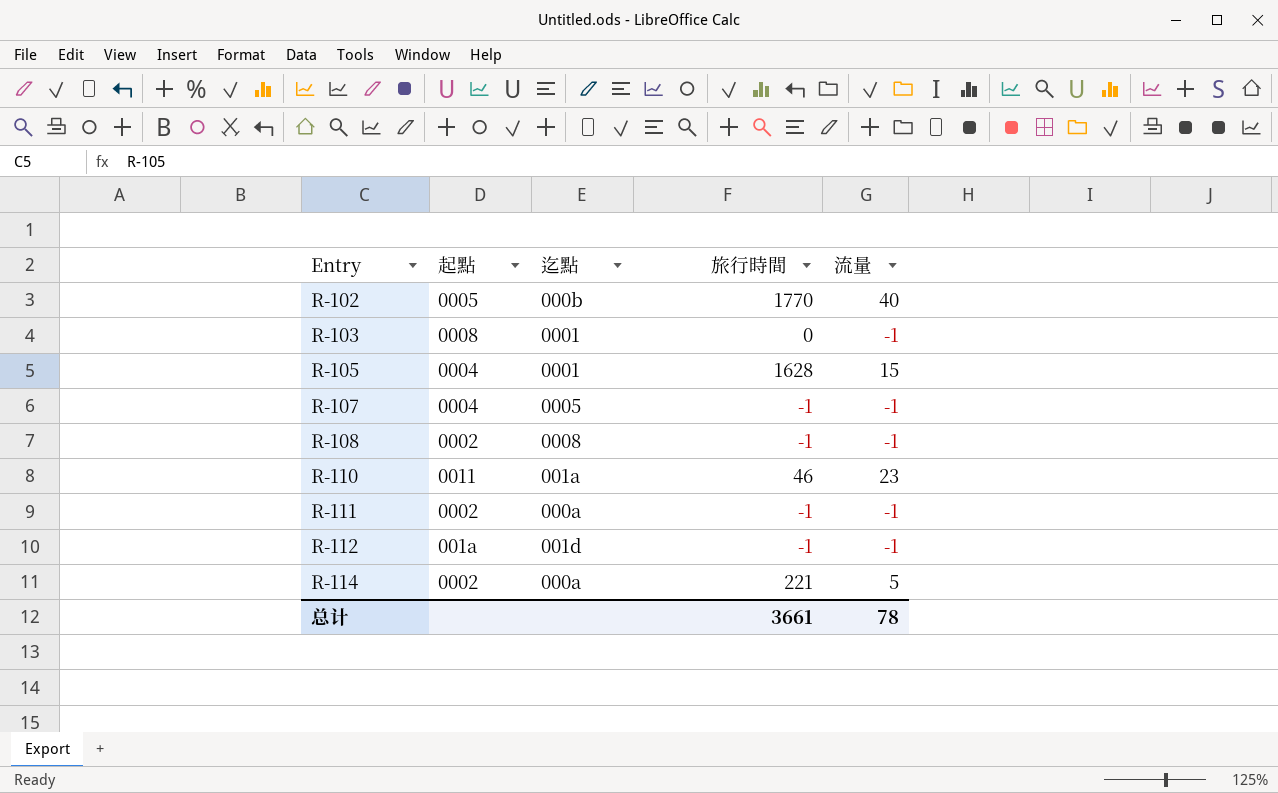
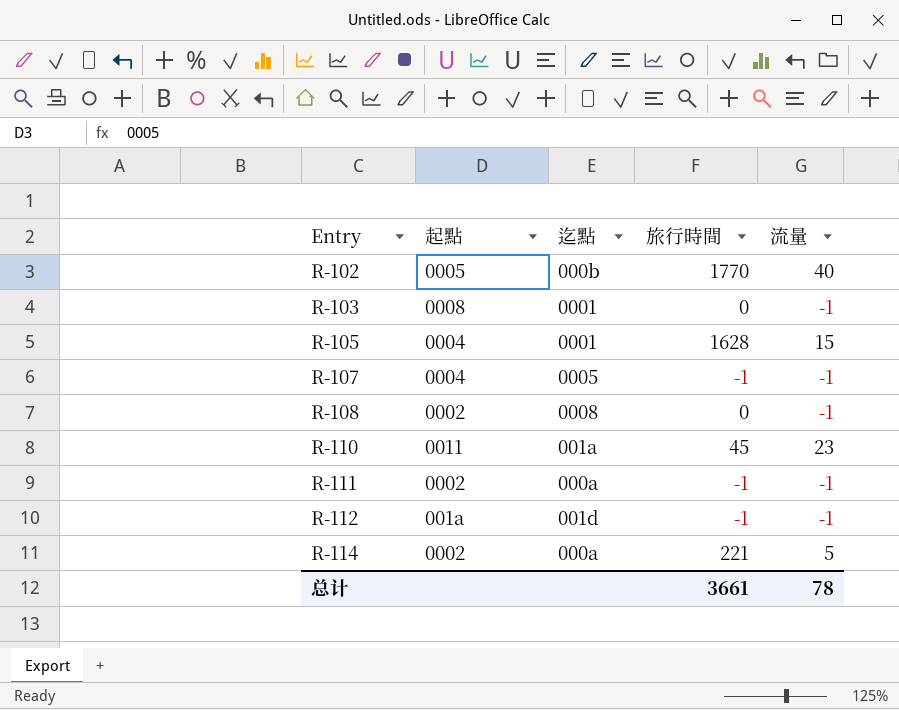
R-108 | 旅行時間: -1 -> 0
R-110 | 旅行時間: 46 -> 45

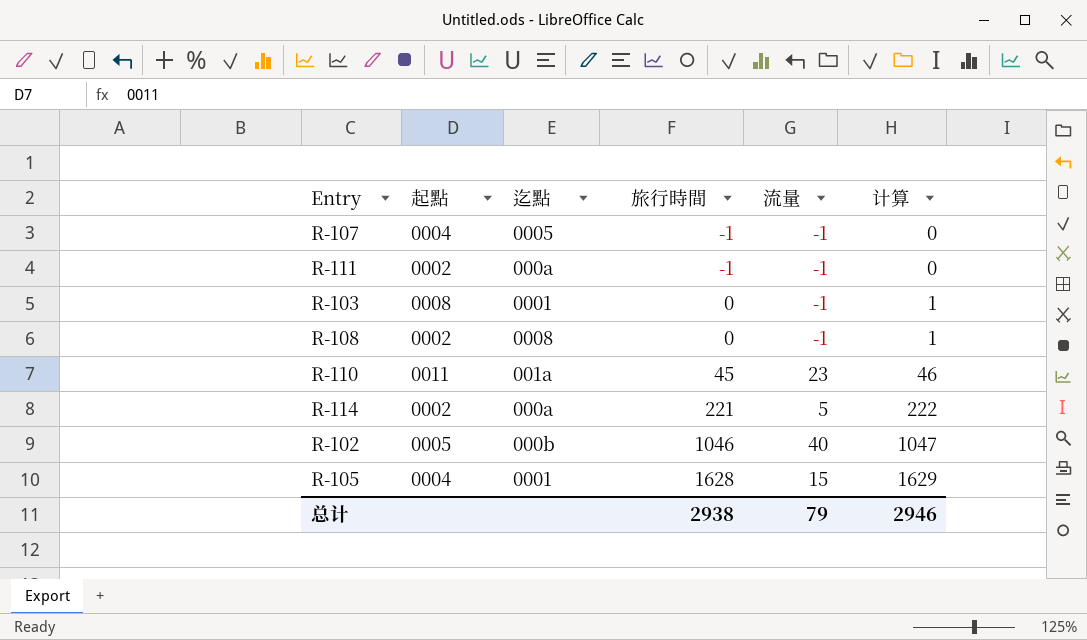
row order: Entry ascending -> 旅行時間 ascending
column 计算 | formula: none -> [旅行時間] + 1
row R-112: 001a | 001d | -1 | -1 -> none
R-102 | 旅行時間: 1770 -> 1046
总计 | 旅行時間: 3661 -> 2938
总计 | 流量: 78 -> 79

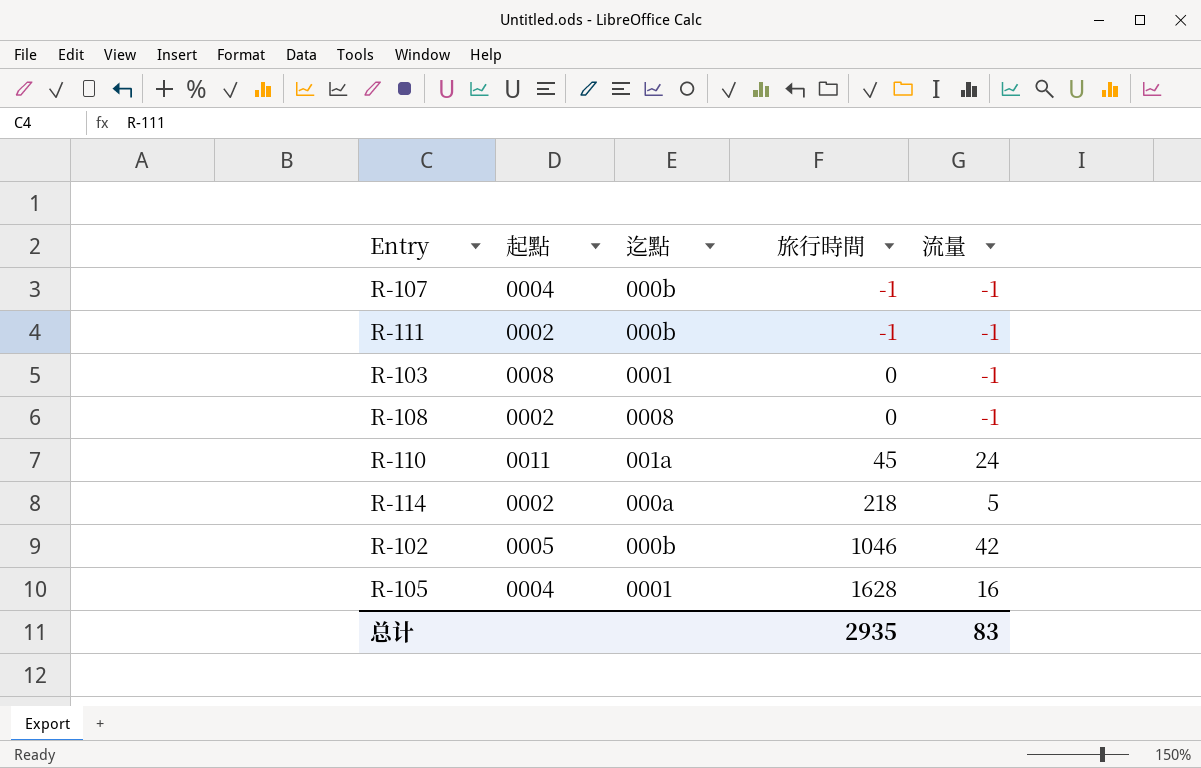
column 计算 | formula: [旅行時間] + 1 -> none
R-107 | 迄點: 0005 -> 000b
R-111 | 迄點: 000a -> 000b
R-110 | 流量: 23 -> 24
R-114 | 旅行時間: 221 -> 218
R-102 | 流量: 40 -> 42
R-105 | 流量: 15 -> 16
总计 | 旅行時間: 2938 -> 2935
总计 | 流量: 79 -> 83

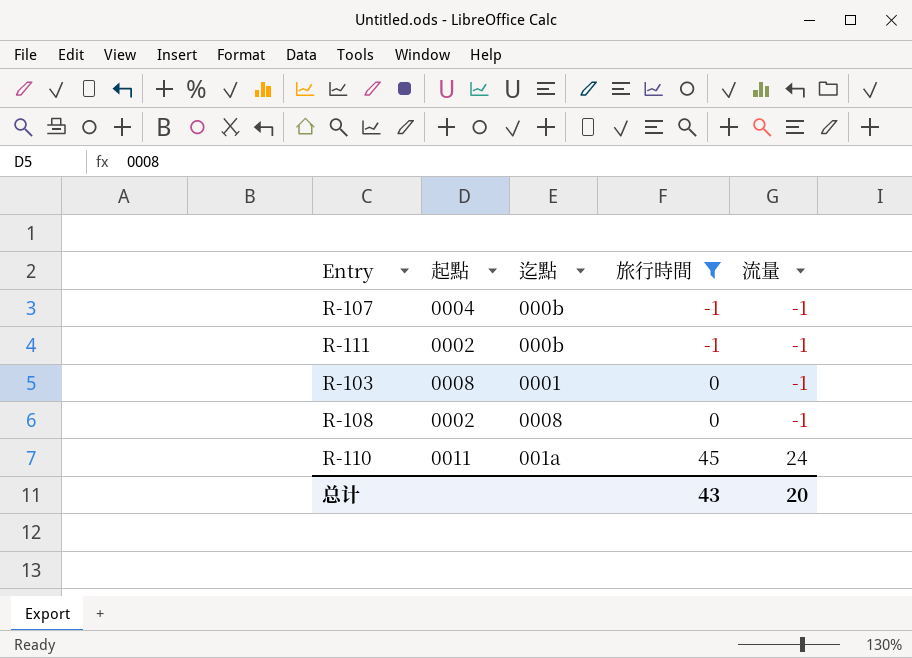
filter: none -> 旅行時間 <= 45
总计 | 旅行時間: 2935 -> 43
总计 | 流量: 83 -> 20

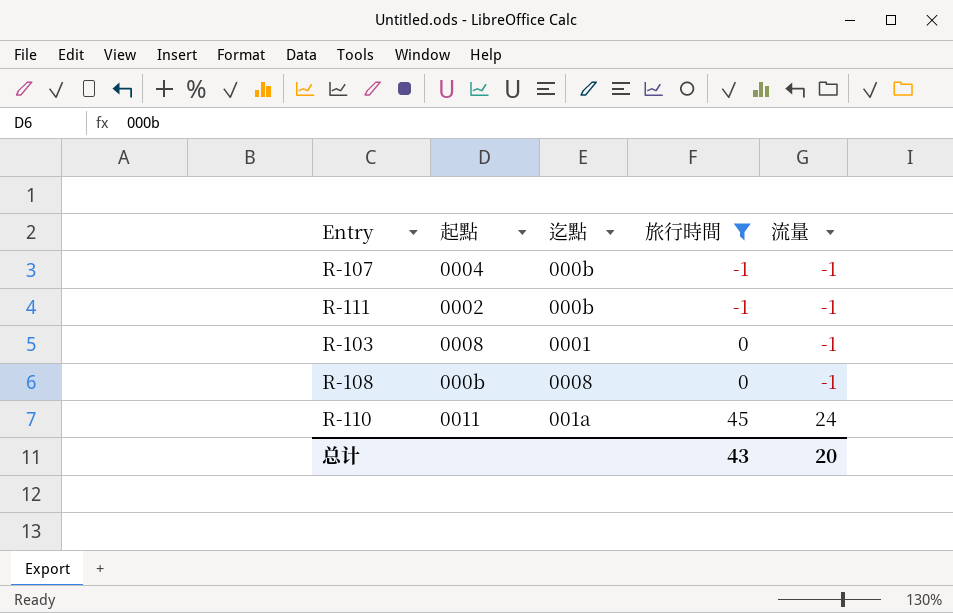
R-108 | 起點: 0002 -> 000b

